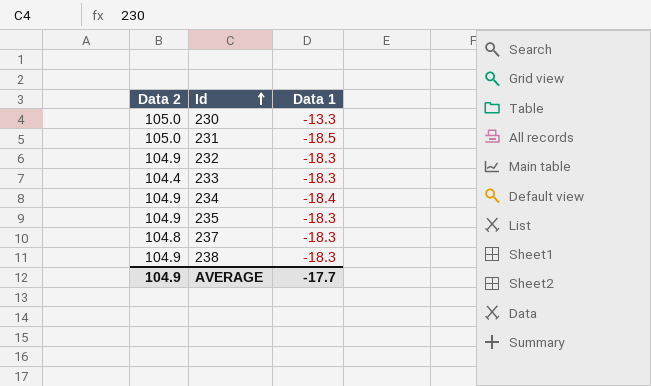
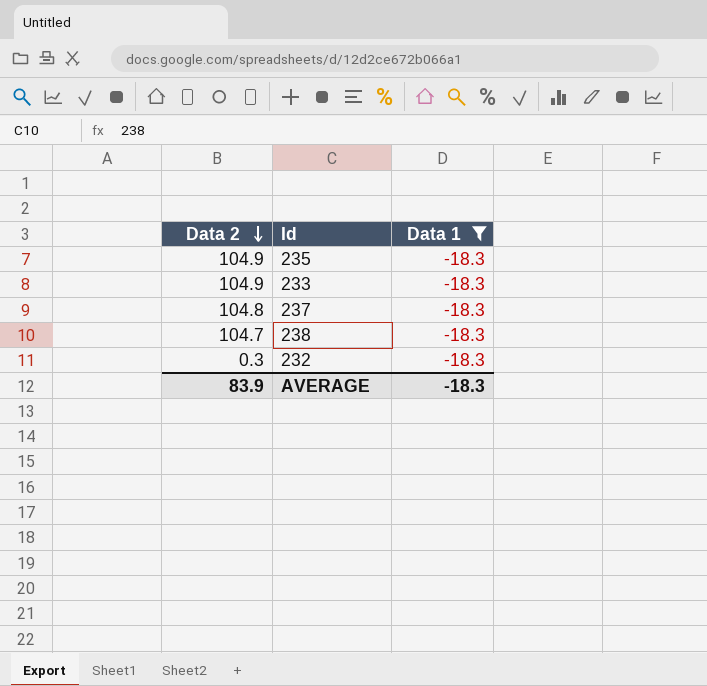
filter: none -> Data 1 = -18.3
row order: Id ascending -> Data 2 descending
233 | Data 2: 104.4 -> 104.9
238 | Data 2: 104.9 -> 104.7
232 | Data 2: 104.9 -> 0.3
AVERAGE | Data 2: 104.9 -> 83.9
AVERAGE | Data 1: -17.7 -> -18.3

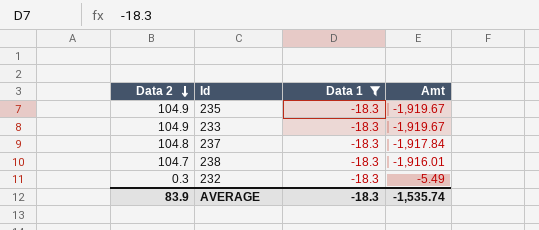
column Amt | formula: none -> [Data 2] * [Data 1]

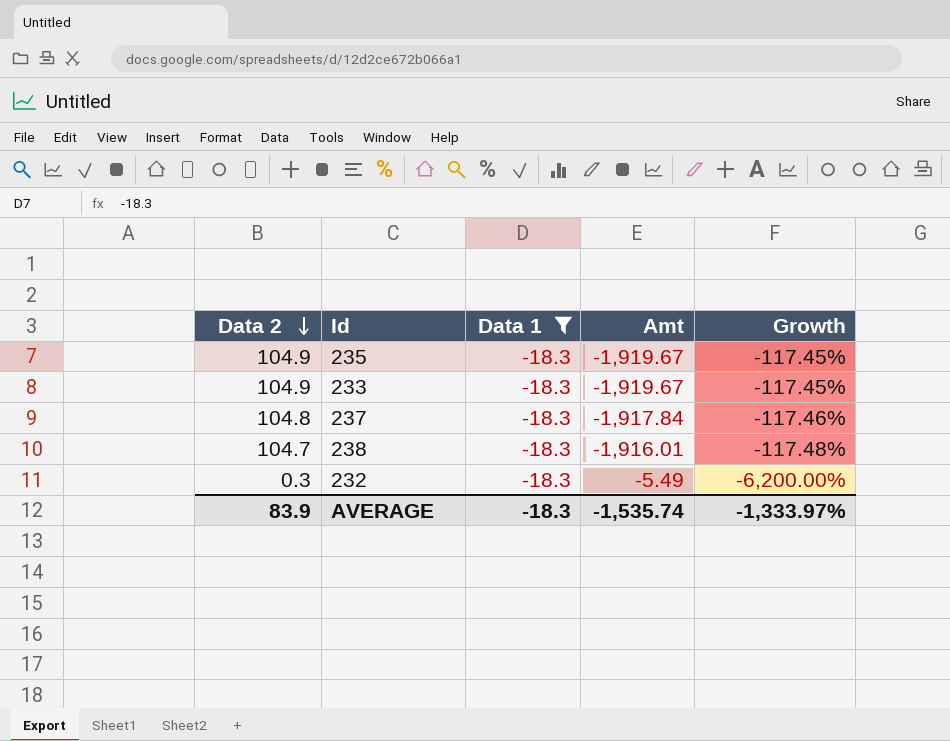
column Growth | formula: none -> ([Data 1] - [Data 2]) / [Data 2]

